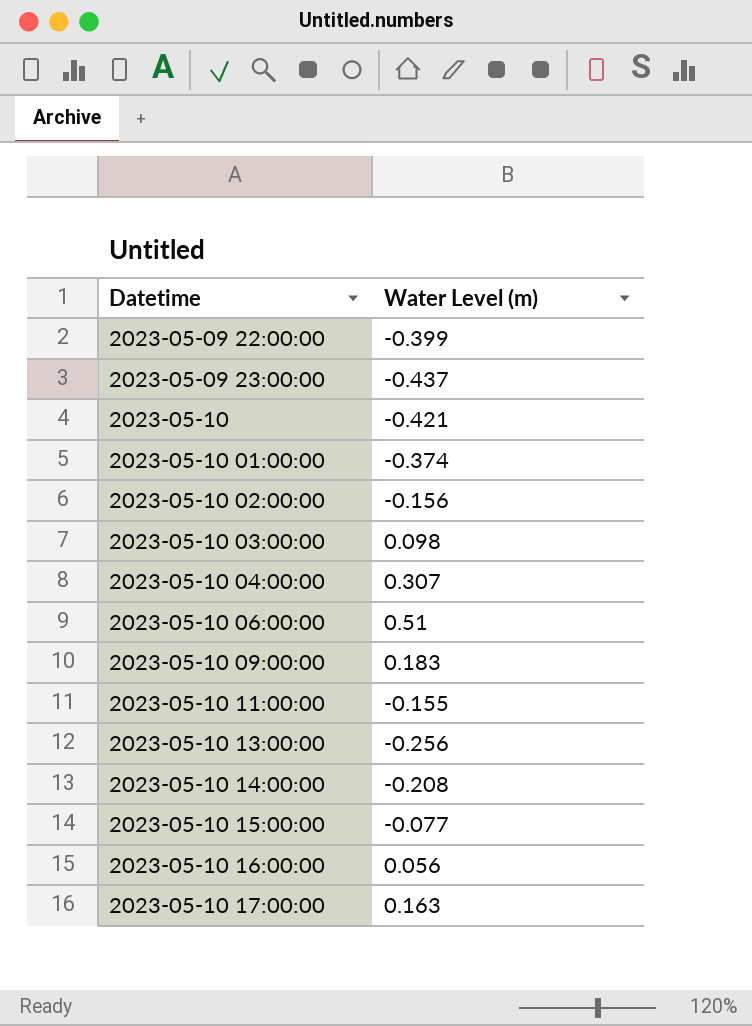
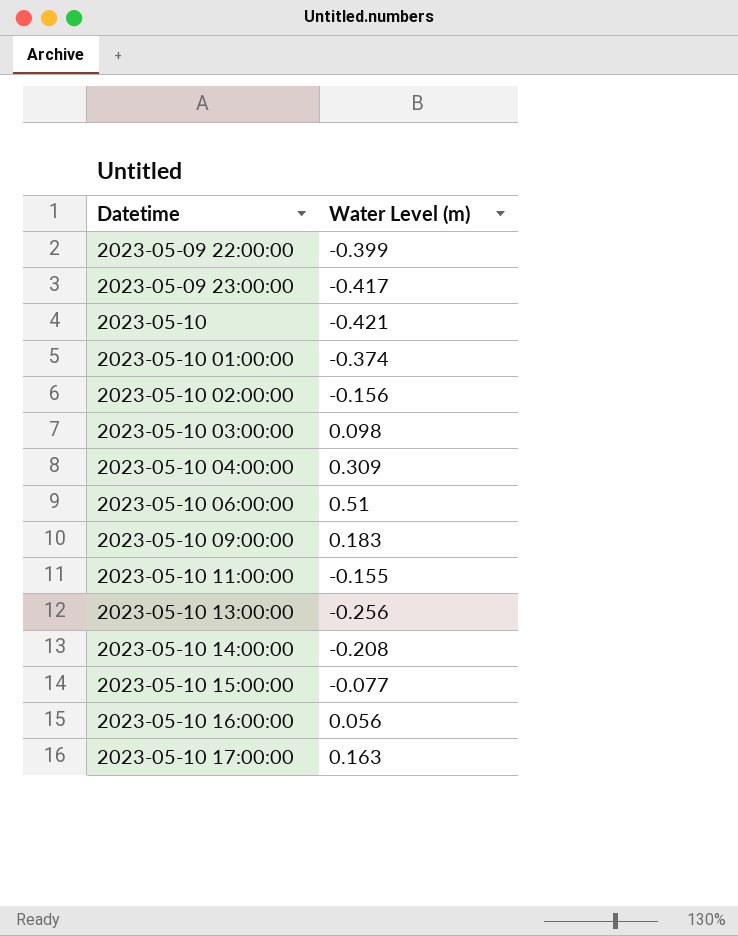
2023-05-09 23:00:00 | Water Level (m): -0.437 -> -0.417
2023-05-10 04:00:00 | Water Level (m): 0.307 -> 0.309

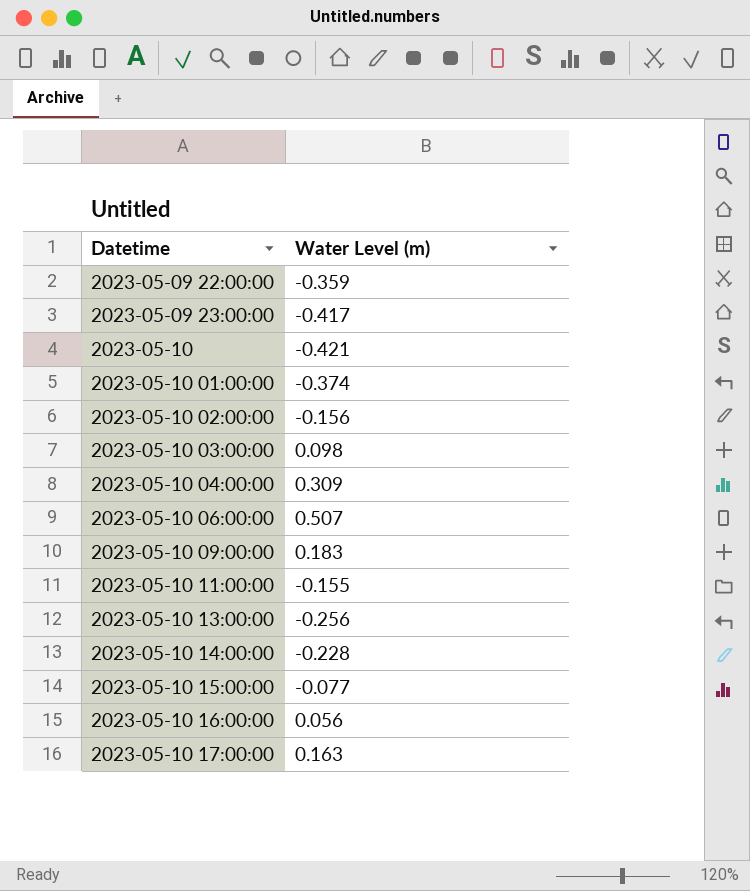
2023-05-09 22:00:00 | Water Level (m): -0.399 -> -0.359
2023-05-10 06:00:00 | Water Level (m): 0.51 -> 0.507
2023-05-10 14:00:00 | Water Level (m): -0.208 -> -0.228

